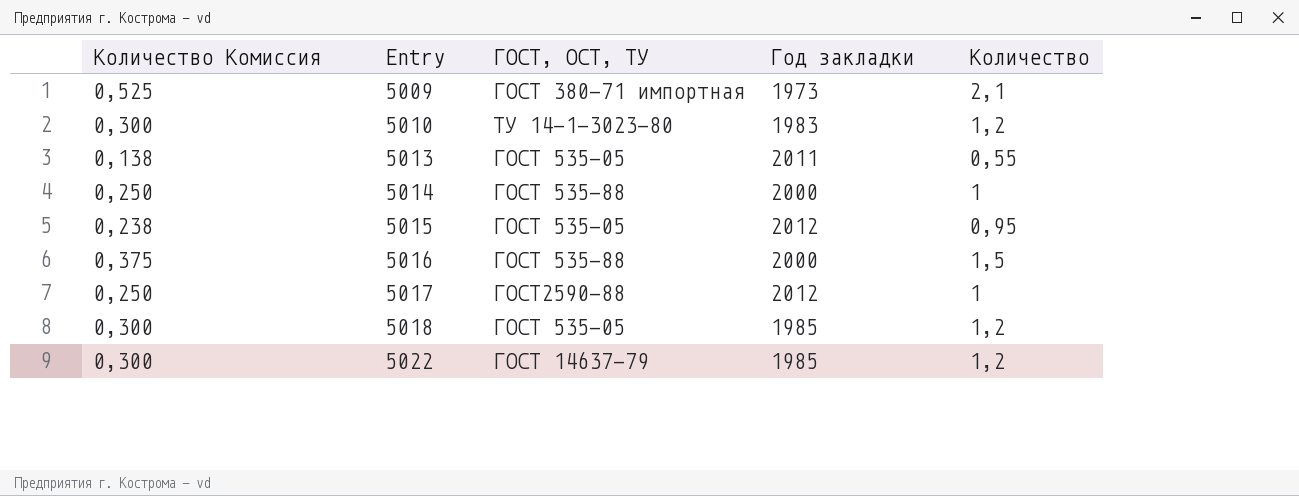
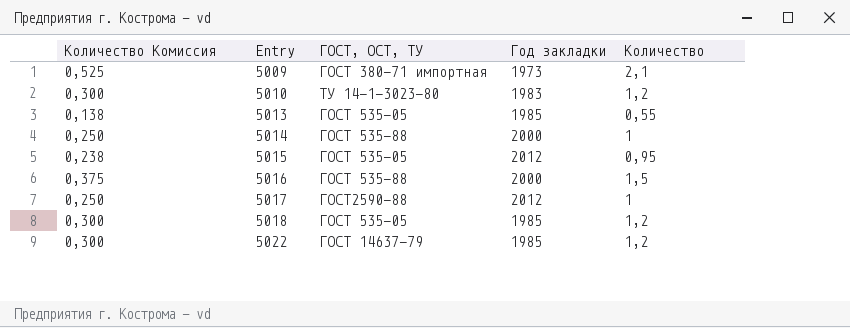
5013 | Год закладки: 2011 -> 1985

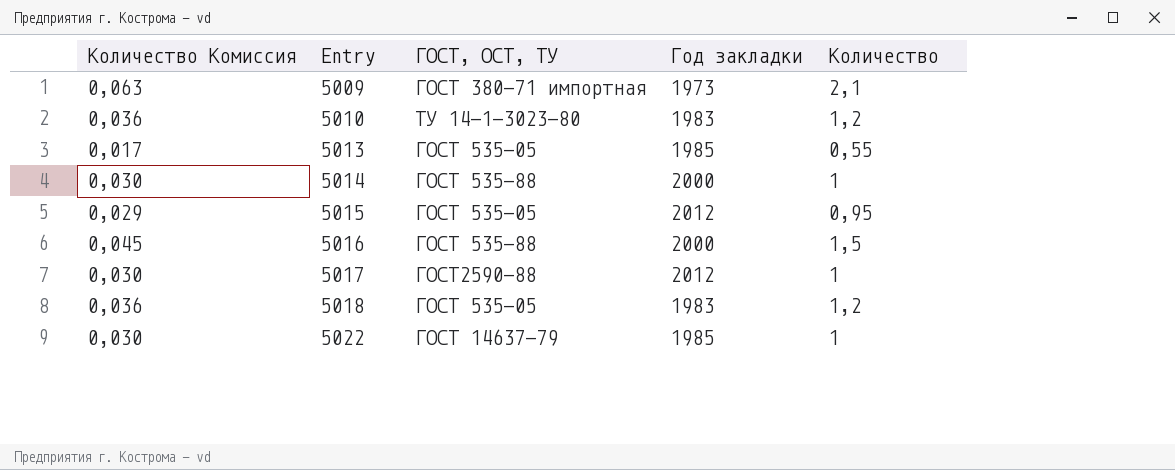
column Количество Комиссия | formula: [Количество] * 0,25 -> [Количество] * 0,03
5018 | Год закладки: 1985 -> 1983
5022 | Количество: 1,2 -> 1

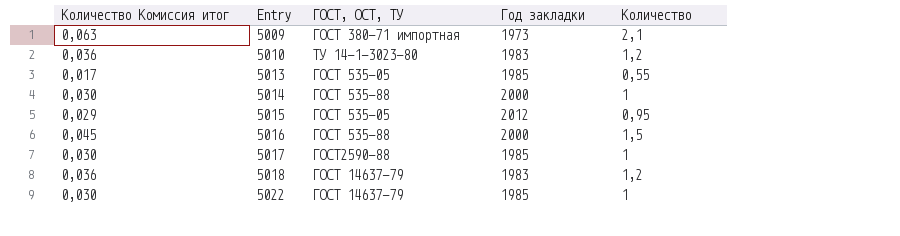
column name: Количество Комиссия -> Количество Комиссия итог
5017 | Год закладки: 2012 -> 1985
5018 | ГОСТ, ОСТ, ТУ: ГОСТ 535-05 -> ГОСТ 14637-79

